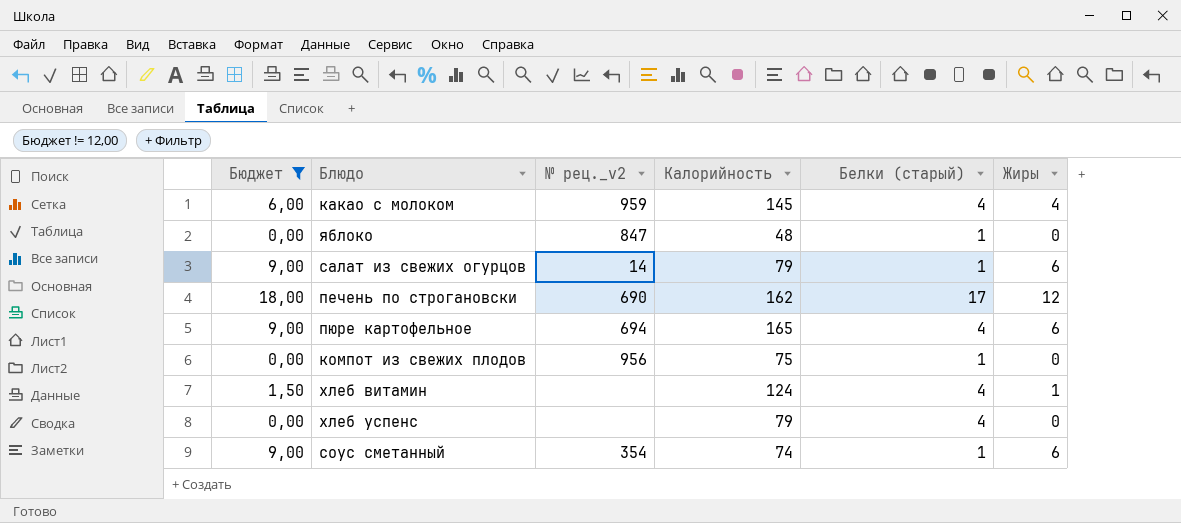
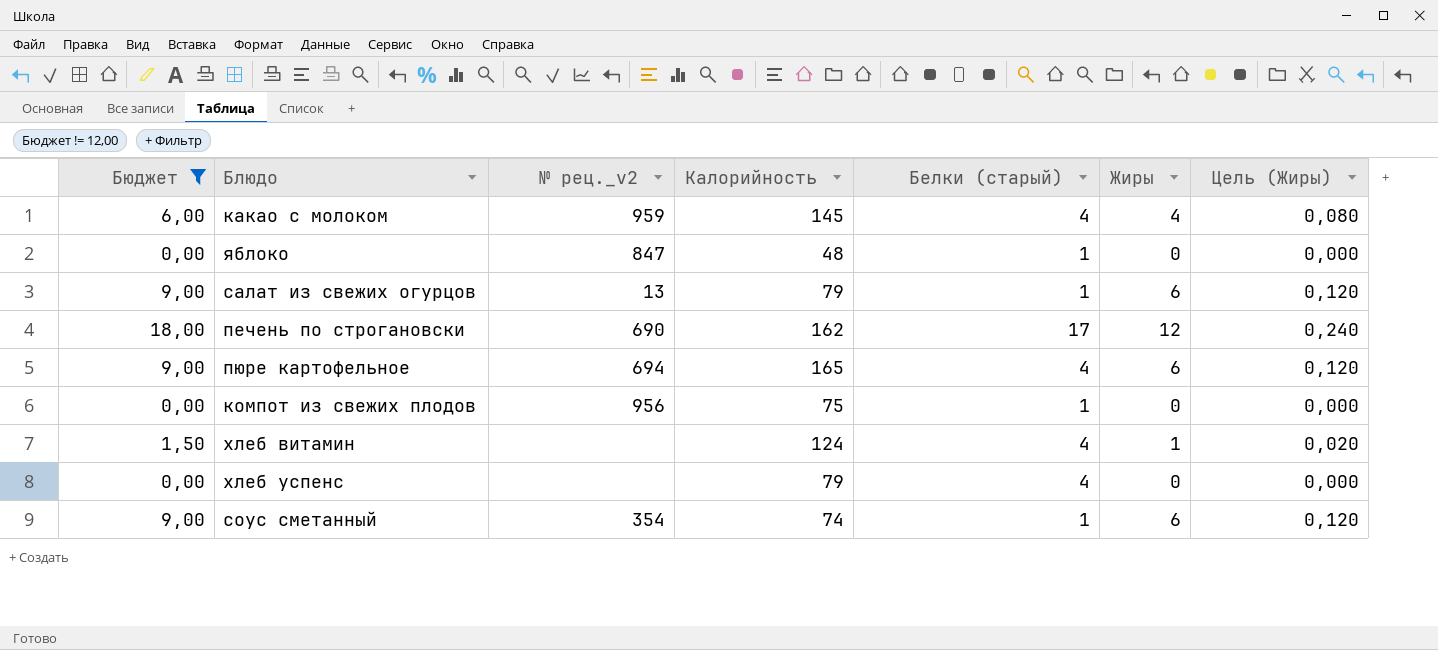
column Цель (Жиры) | formula: none -> [Жиры] * 0,02
салат из свежих огурцов | № рец._v2: 14 -> 13

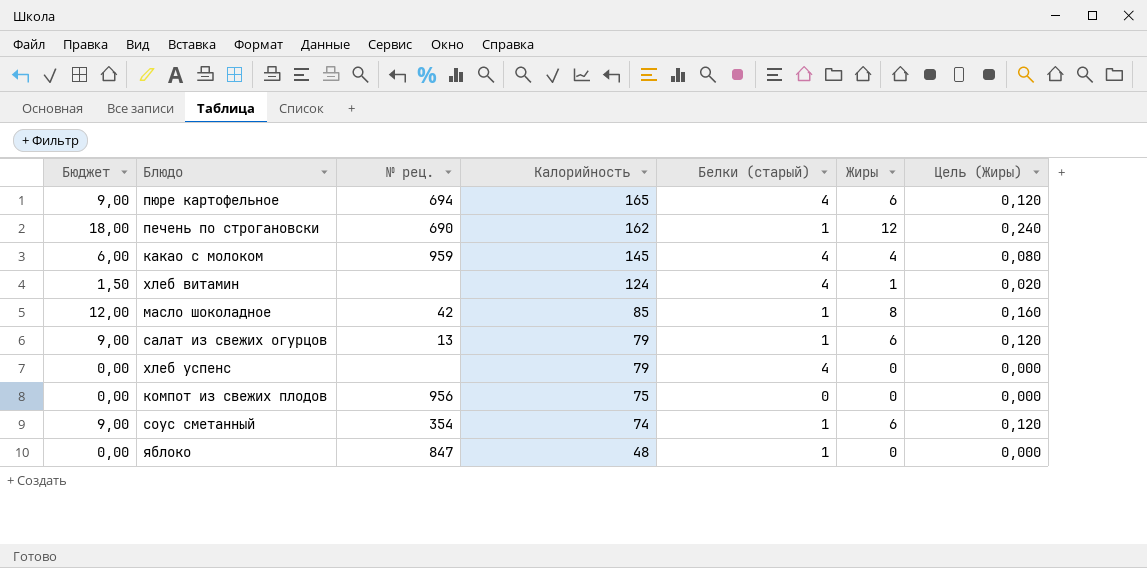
filter: Бюджет != 12,00 -> none
row order: none -> Калорийность descending
column name: № рец._v2 -> № рец.
печень по строгановски | Белки (старый): 17 -> 1
компот из свежих плодов | Белки (старый): 1 -> 0

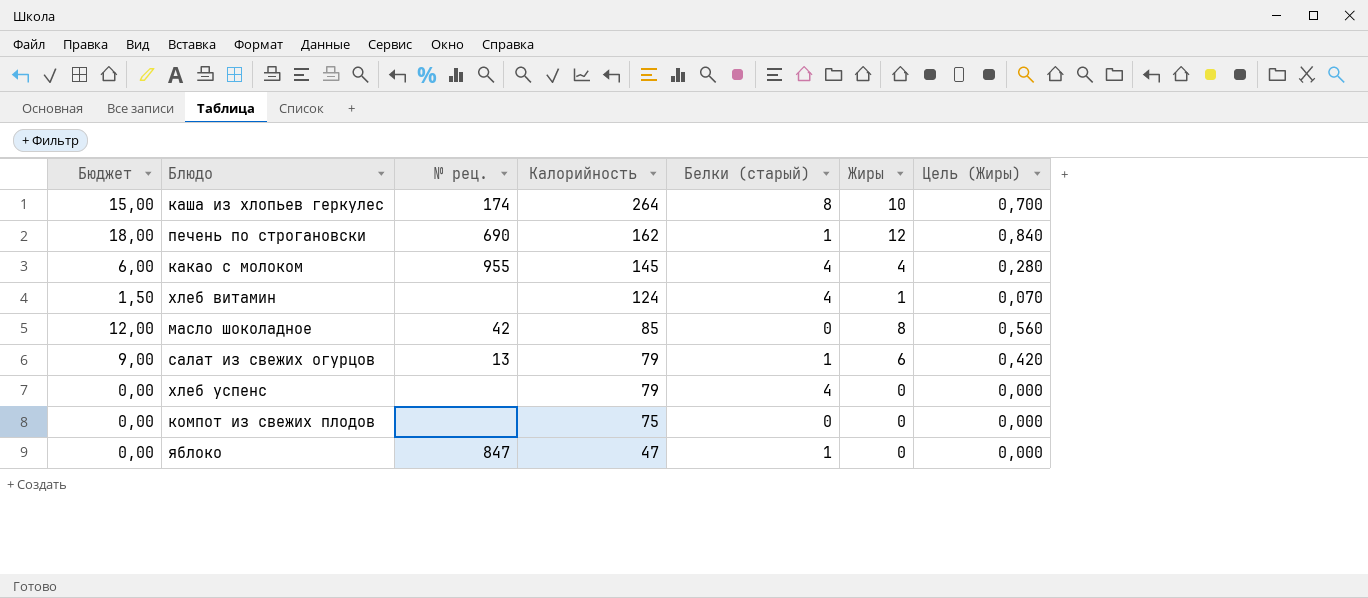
column Цель (Жиры) | formula: [Жиры] * 0,02 -> [Жиры] * 0,07
row пюре картофельное: 9,00 | 694 | 165 | 4 | 6 | 0,120 -> none
row соус сметанный: 9,00 | 354 | 74 | 1 | 6 | 0,120 -> none
row каша из хлопьев геркулес: none -> 15,00 | 174 | 264 | 8 | 10 | 0,700
какао с молоком | № рец.: 959 -> 955
масло шоколадное | Белки (старый): 1 -> 0
компот из свежих плодов | № рец.: 956 -> none
яблоко | Калорийность: 48 -> 47

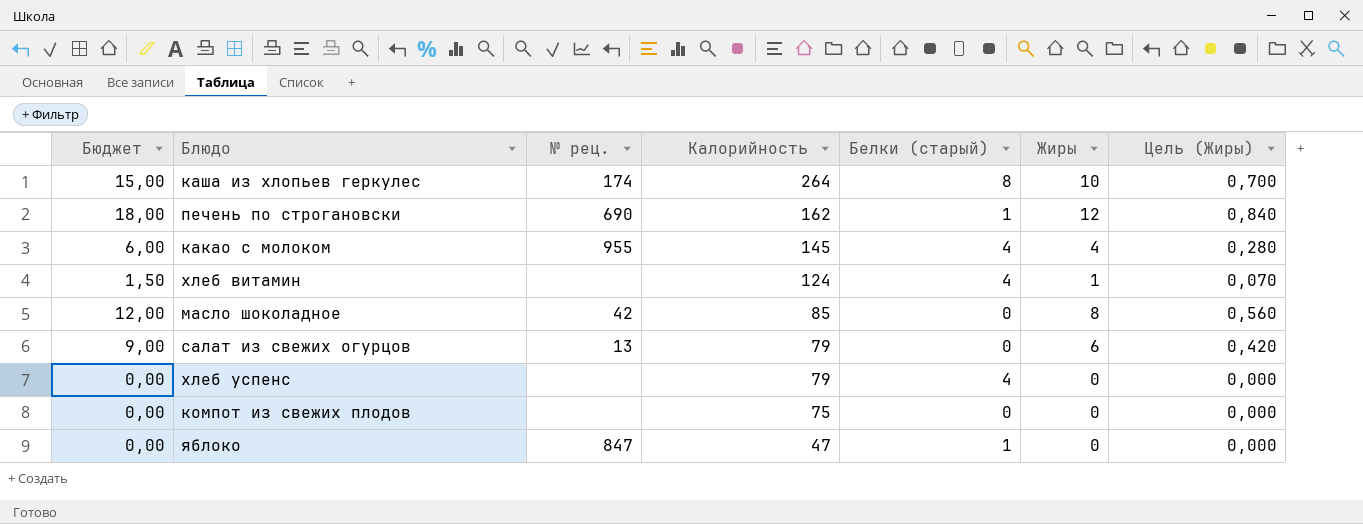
салат из свежих огурцов | Белки (старый): 1 -> 0

